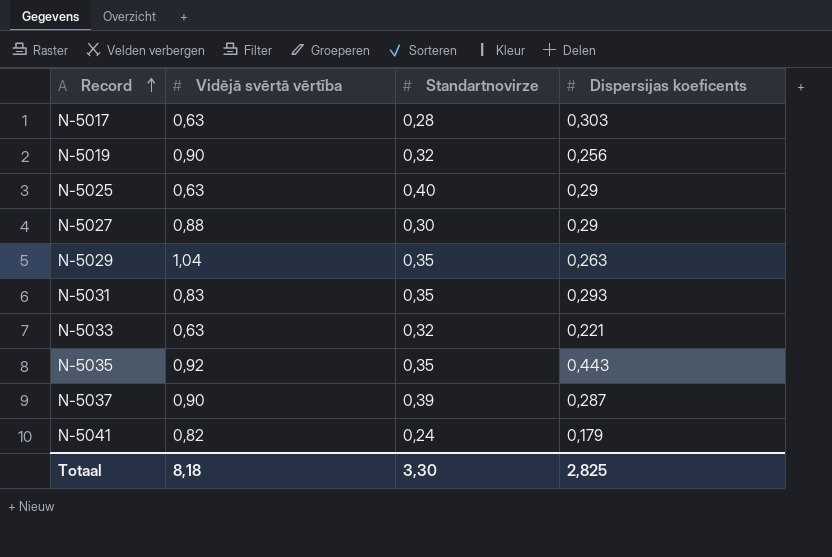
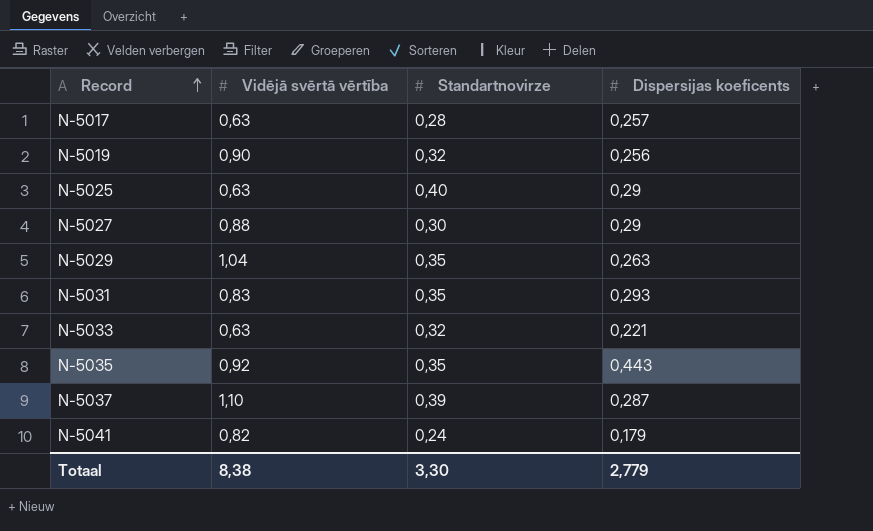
N-5017 | Dispersijas koeficents: 0,303 -> 0,257
N-5037 | Vidējā svērtā vērtība: 0,90 -> 1,10
Totaal | Vidējā svērtā vērtība: 8,18 -> 8,38
Totaal | Dispersijas koeficents: 2,825 -> 2,779

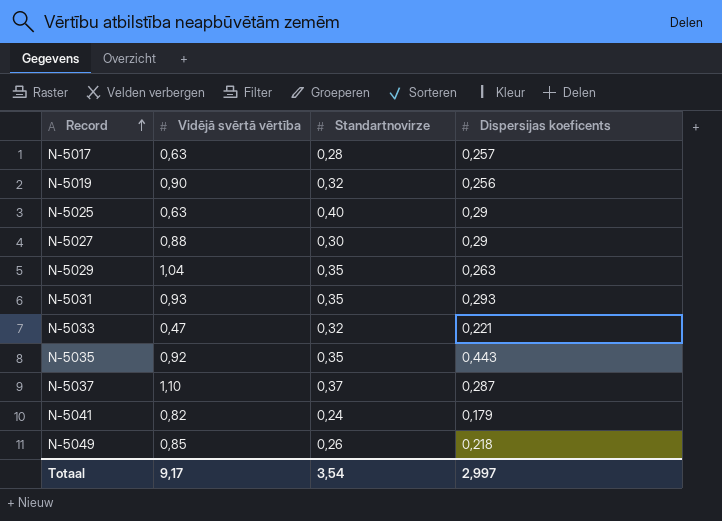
N-5031 | Vidējā svērtā vērtība: 0,83 -> 0,93
N-5033 | Vidējā svērtā vērtība: 0,63 -> 0,47
N-5037 | Standartnovirze: 0,39 -> 0,37
row N-5049: none -> 0,85 | 0,26 | 0,218
Totaal | Vidējā svērtā vērtība: 8,38 -> 9,17
Totaal | Standartnovirze: 3,30 -> 3,54
Totaal | Dispersijas koeficents: 2,779 -> 2,997

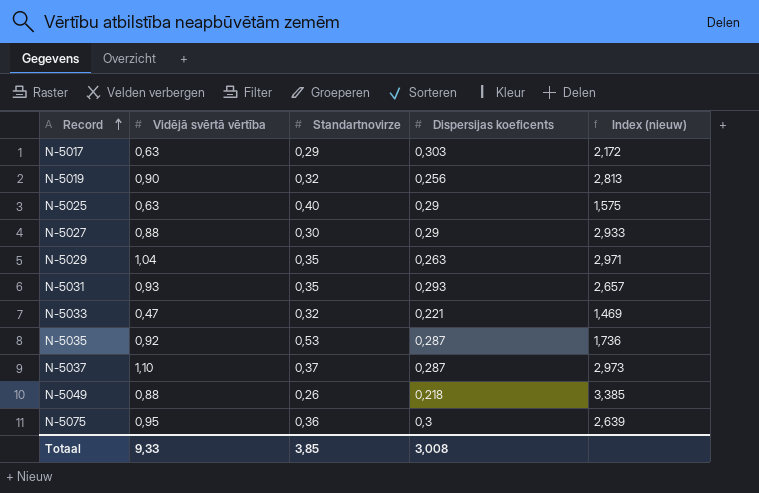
column Index (nieuw) | formula: none -> [Vidējā svērtā vērtība] / [Standartnovirze]
row N-5041: 0,82 | 0,24 | 0,179 -> none
N-5017 | Standartnovirze: 0,28 -> 0,29
N-5017 | Dispersijas koeficents: 0,257 -> 0,303
N-5035 | Standartnovirze: 0,35 -> 0,53
N-5035 | Dispersijas koeficents: 0,443 -> 0,287
N-5049 | Vidējā svērtā vērtība: 0,85 -> 0,88
row N-5075: none -> 0,95 | 0,36 | 0,3 | 2,639
Totaal | Vidējā svērtā vērtība: 9,17 -> 9,33
Totaal | Standartnovirze: 3,54 -> 3,85
Totaal | Dispersijas koeficents: 2,997 -> 3,008

